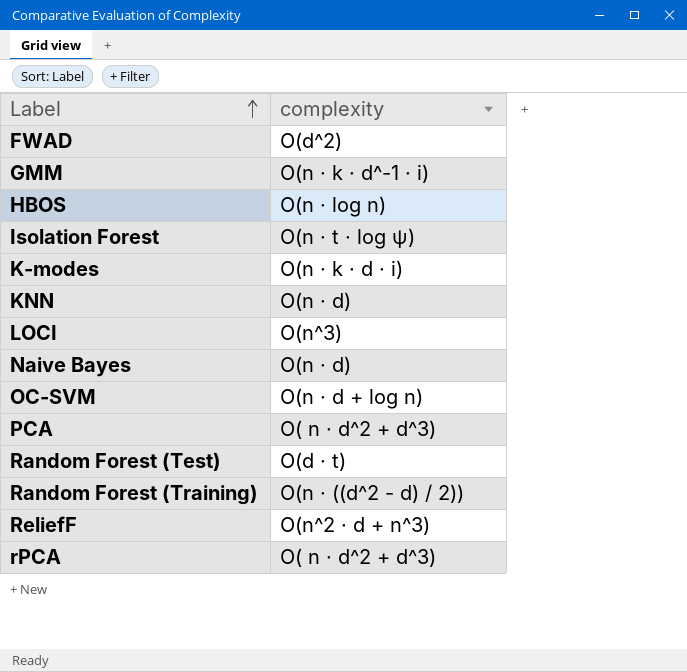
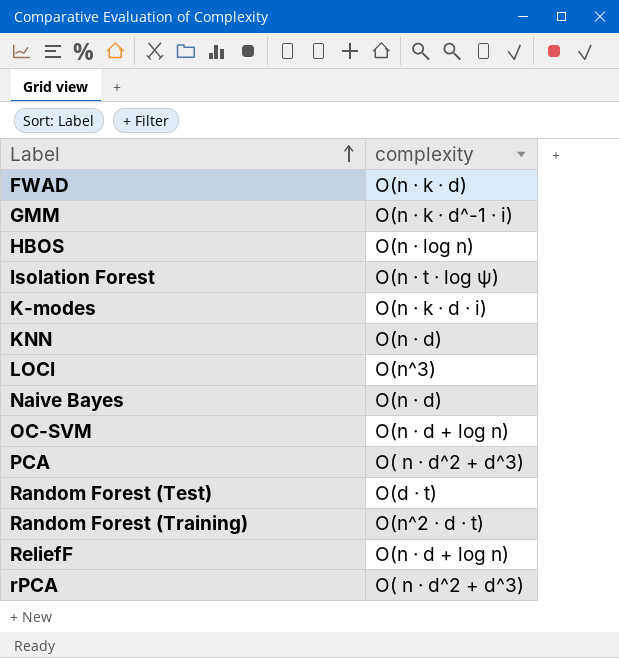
FWAD | complexity: O(d^2) -> O(n · k · d)
Random Forest (Training) | complexity: O(n · ((d^2 - d) / 2)) -> O(n^2 · d · t)
ReliefF | complexity: O(n^2 · d + n^3) -> O(n · d + log n)

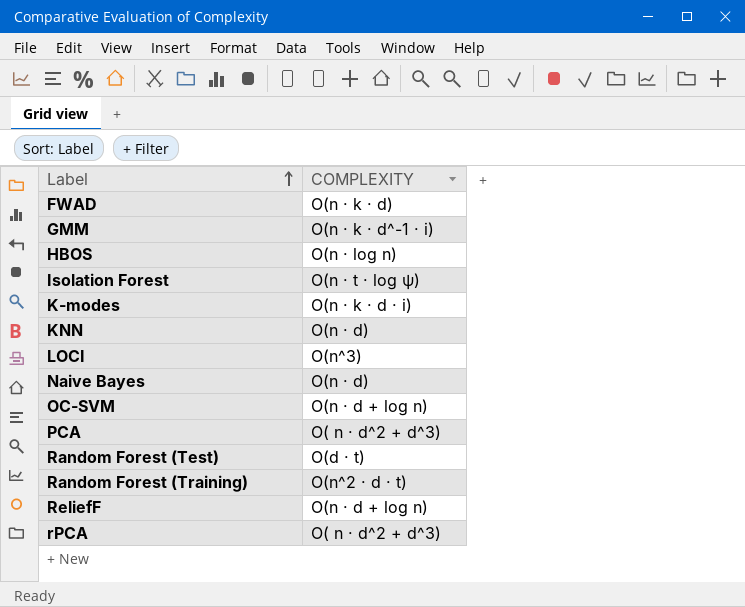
column name: complexity -> COMPLEXITY

